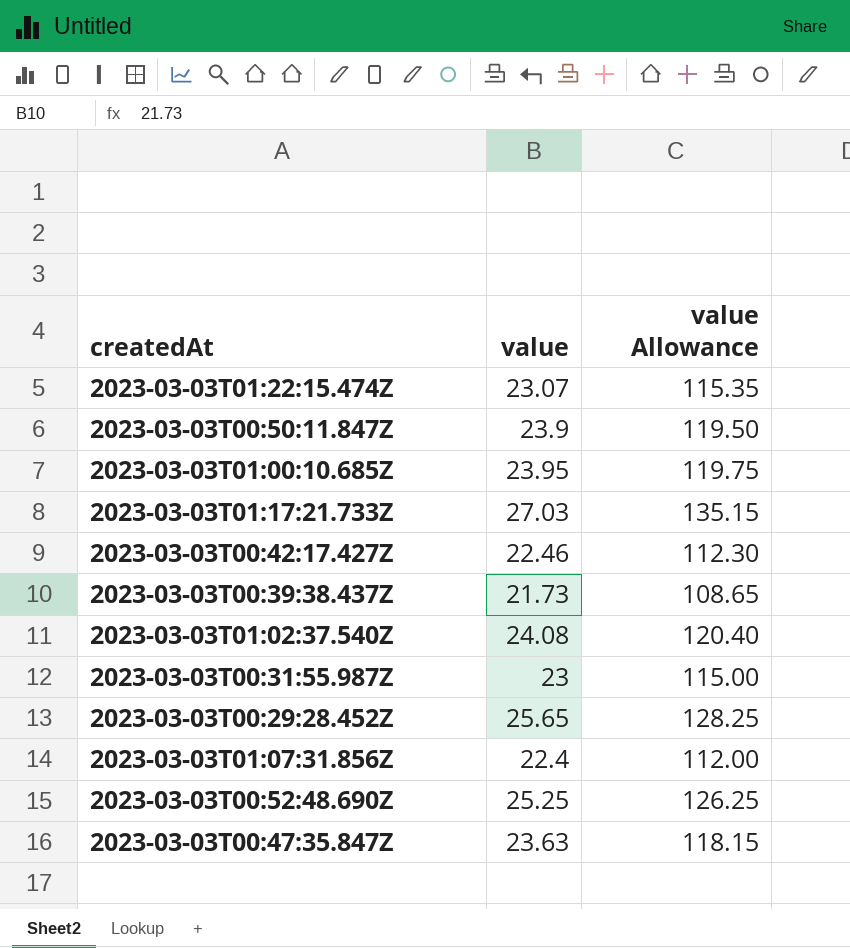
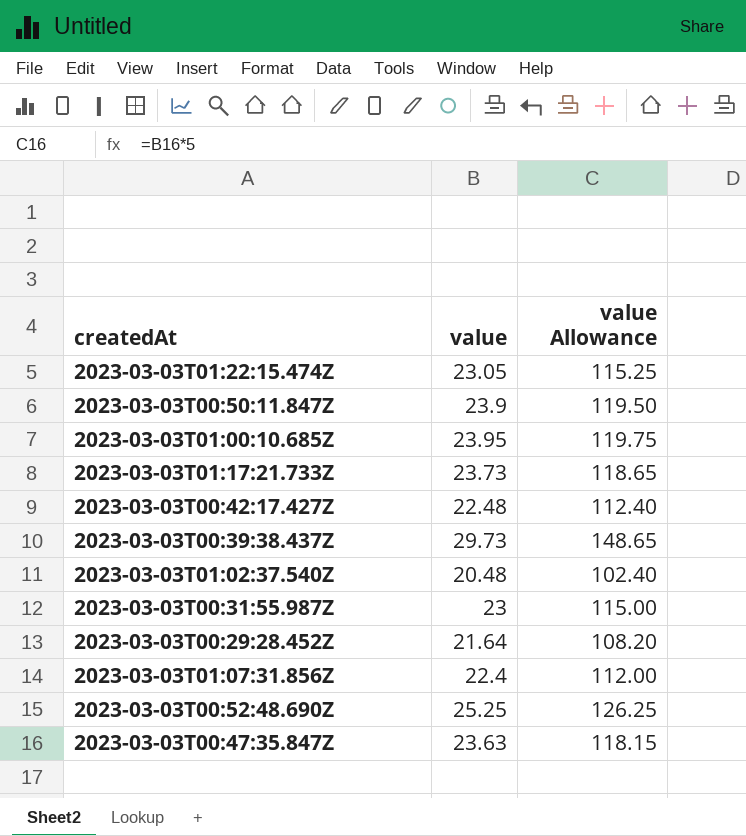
2023-03-03T01:22:15.474Z | value: 23.07 -> 23.05
2023-03-03T01:22:15.474Z | value Allowance: 115.35 -> 115.25
2023-03-03T01:17:21.733Z | value: 27.03 -> 23.73
2023-03-03T01:17:21.733Z | value Allowance: 135.15 -> 118.65
2023-03-03T00:42:17.427Z | value: 22.46 -> 22.48
2023-03-03T00:42:17.427Z | value Allowance: 112.30 -> 112.40
2023-03-03T00:39:38.437Z | value: 21.73 -> 29.73
2023-03-03T00:39:38.437Z | value Allowance: 108.65 -> 148.65
2023-03-03T01:02:37.540Z | value: 24.08 -> 20.48
2023-03-03T01:02:37.540Z | value Allowance: 120.40 -> 102.40
2023-03-03T00:29:28.452Z | value: 25.65 -> 21.64
2023-03-03T00:29:28.452Z | value Allowance: 128.25 -> 108.20

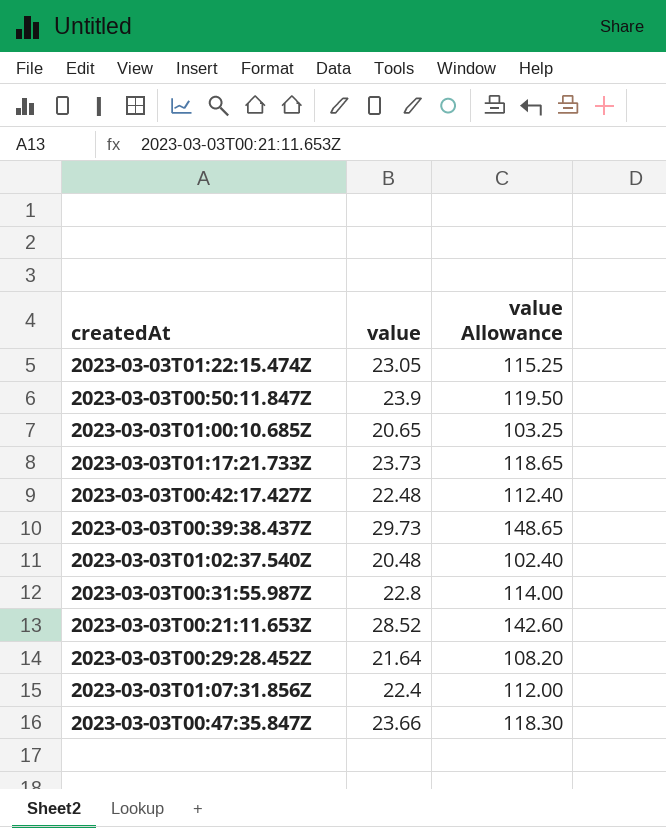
row 2023-03-03T00:52:48.690Z: 25.25 | 126.25 -> none
2023-03-03T01:00:10.685Z | value: 23.95 -> 20.65
2023-03-03T01:00:10.685Z | value Allowance: 119.75 -> 103.25
2023-03-03T00:31:55.987Z | value: 23 -> 22.8
2023-03-03T00:31:55.987Z | value Allowance: 115.00 -> 114.00
row 2023-03-03T00:21:11.653Z: none -> 28.52 | 142.60
2023-03-03T00:47:35.847Z | value: 23.63 -> 23.66
2023-03-03T00:47:35.847Z | value Allowance: 118.15 -> 118.30

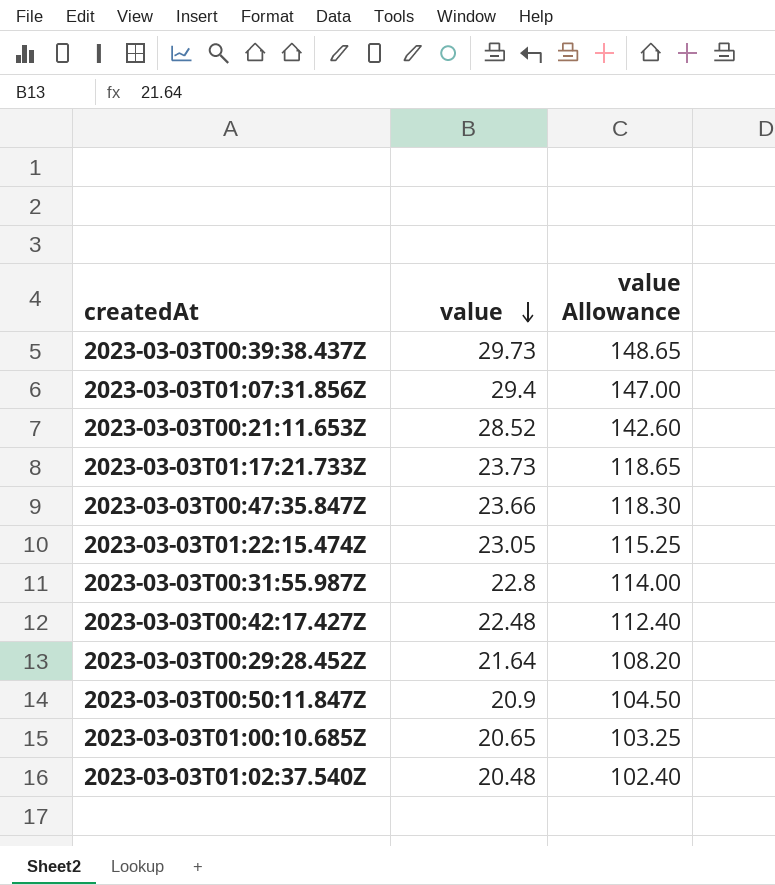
row order: none -> value descending
2023-03-03T01:07:31.856Z | value: 22.4 -> 29.4
2023-03-03T01:07:31.856Z | value Allowance: 112.00 -> 147.00
2023-03-03T00:50:11.847Z | value: 23.9 -> 20.9
2023-03-03T00:50:11.847Z | value Allowance: 119.50 -> 104.50

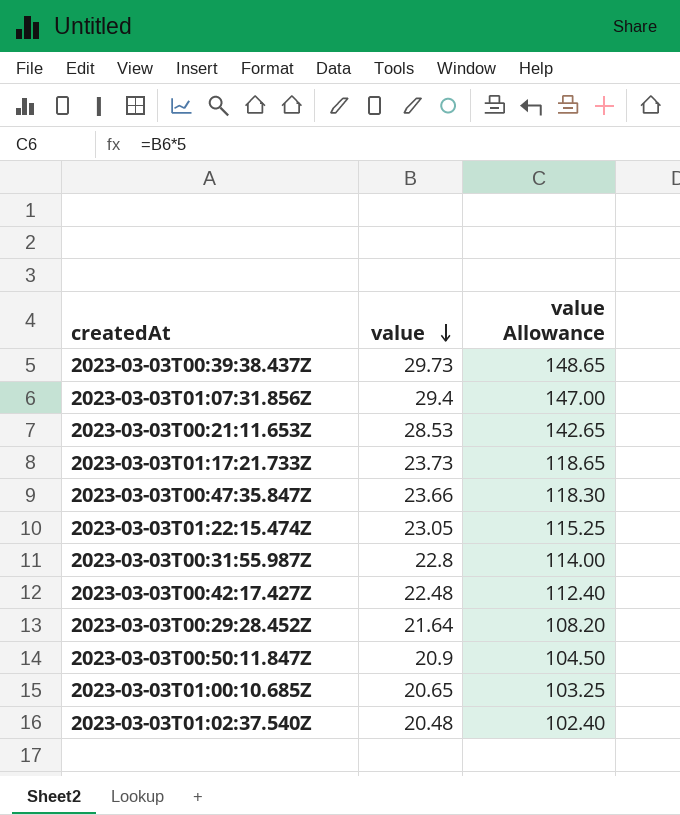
2023-03-03T00:21:11.653Z | value: 28.52 -> 28.53
2023-03-03T00:21:11.653Z | value Allowance: 142.60 -> 142.65

